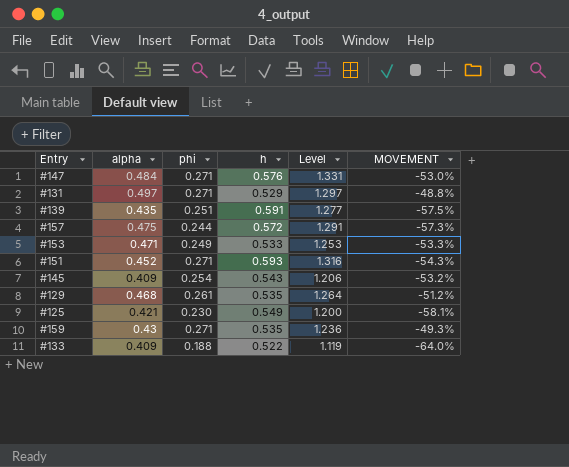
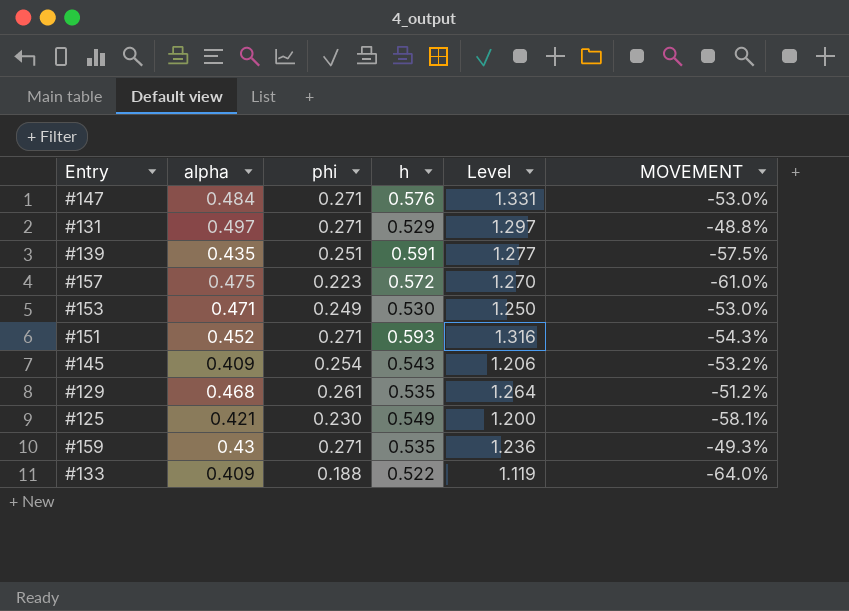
#157 | phi: 0.244 -> 0.223
#157 | Level: 1.291 -> 1.270
#157 | MOVEMENT: -57.3% -> -61.0%
#153 | h: 0.533 -> 0.530
#153 | Level: 1.253 -> 1.250
#153 | MOVEMENT: -53.3% -> -53.0%

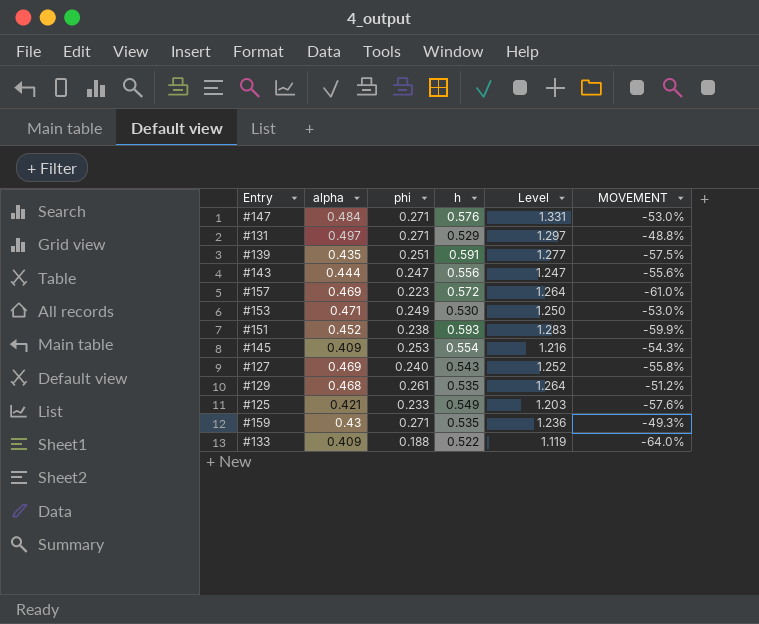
row #143: none -> 0.444 | 0.247 | 0.556 | 1.247 | -55.6%
#157 | alpha: 0.475 -> 0.469
#157 | Level: 1.270 -> 1.264
#151 | phi: 0.271 -> 0.238
#151 | Level: 1.316 -> 1.283
#151 | MOVEMENT: -54.3% -> -59.9%
#145 | phi: 0.254 -> 0.253
#145 | h: 0.543 -> 0.554
#145 | Level: 1.206 -> 1.216
#145 | MOVEMENT: -53.2% -> -54.3%
row #127: none -> 0.469 | 0.240 | 0.543 | 1.252 | -55.8%
#125 | phi: 0.230 -> 0.233
#125 | Level: 1.200 -> 1.203
#125 | MOVEMENT: -58.1% -> -57.6%

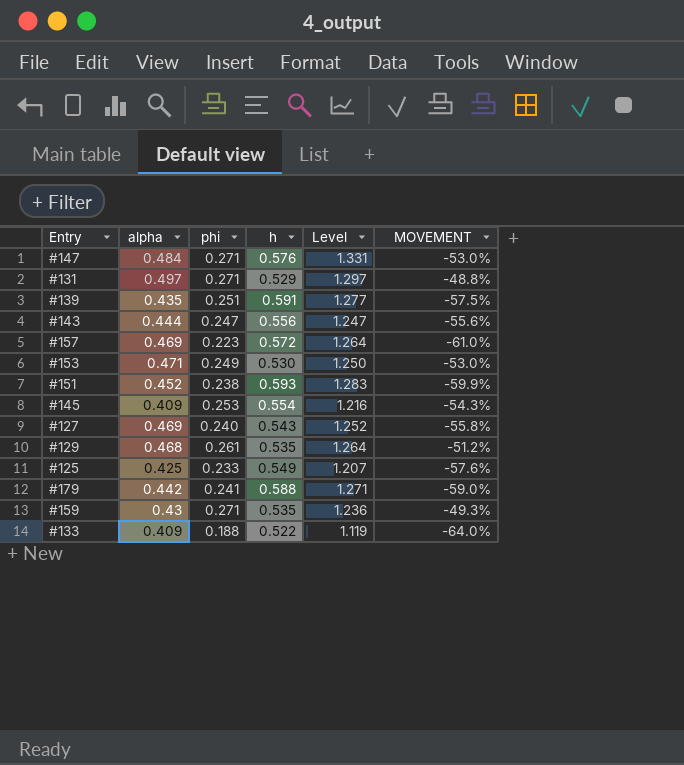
#125 | alpha: 0.421 -> 0.425
#125 | Level: 1.203 -> 1.207
row #179: none -> 0.442 | 0.241 | 0.588 | 1.271 | -59.0%

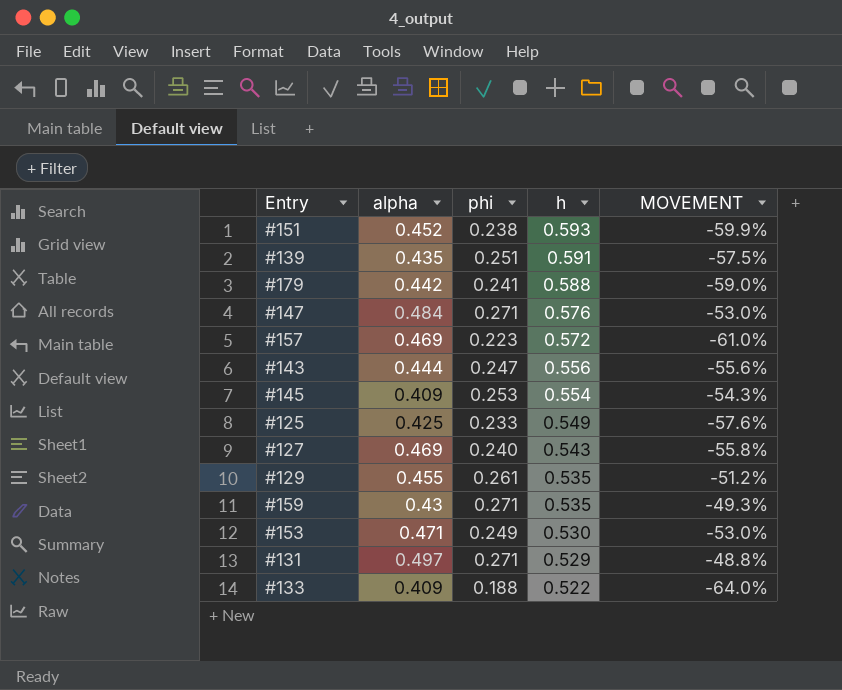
row order: none -> h descending
column Level | formula: [alpha] + [phi] + [h] -> none
#129 | alpha: 0.468 -> 0.455

